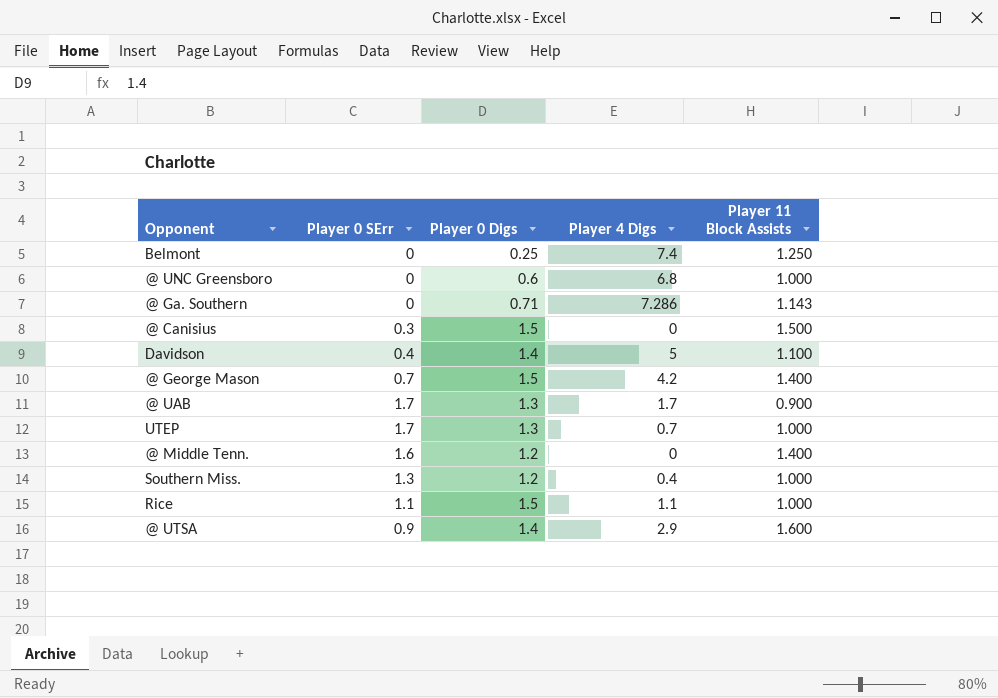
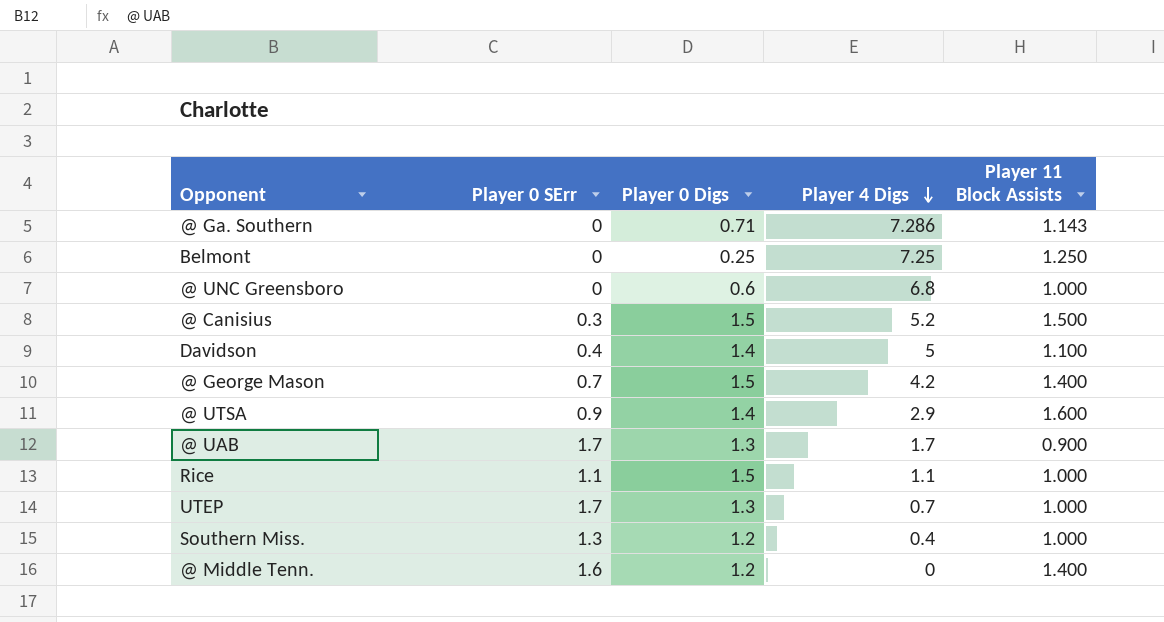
row order: none -> Player 4 Digs descending
Belmont | Player 4 Digs: 7.4 -> 7.25
@ Canisius | Player 4 Digs: 0 -> 5.2

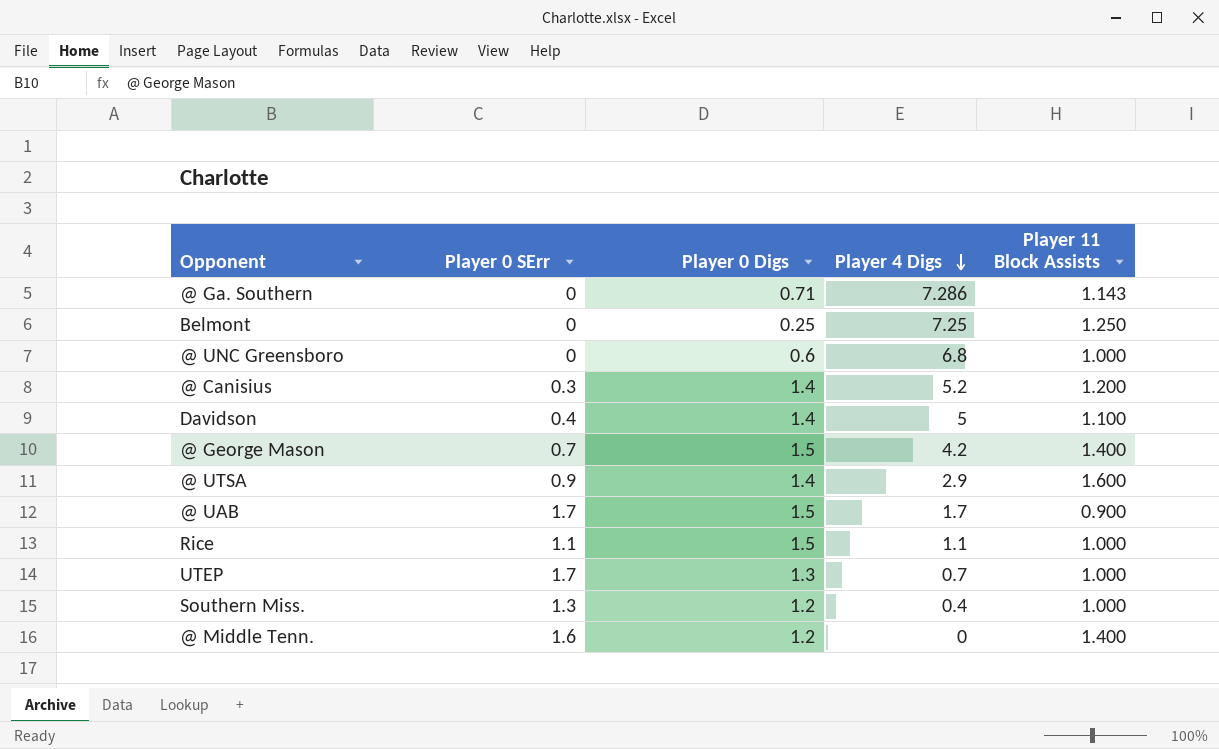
@ Canisius | Player 0 Digs: 1.5 -> 1.4
@ Canisius | Player 11 Block Assists: 1.500 -> 1.200
@ UAB | Player 0 Digs: 1.3 -> 1.5

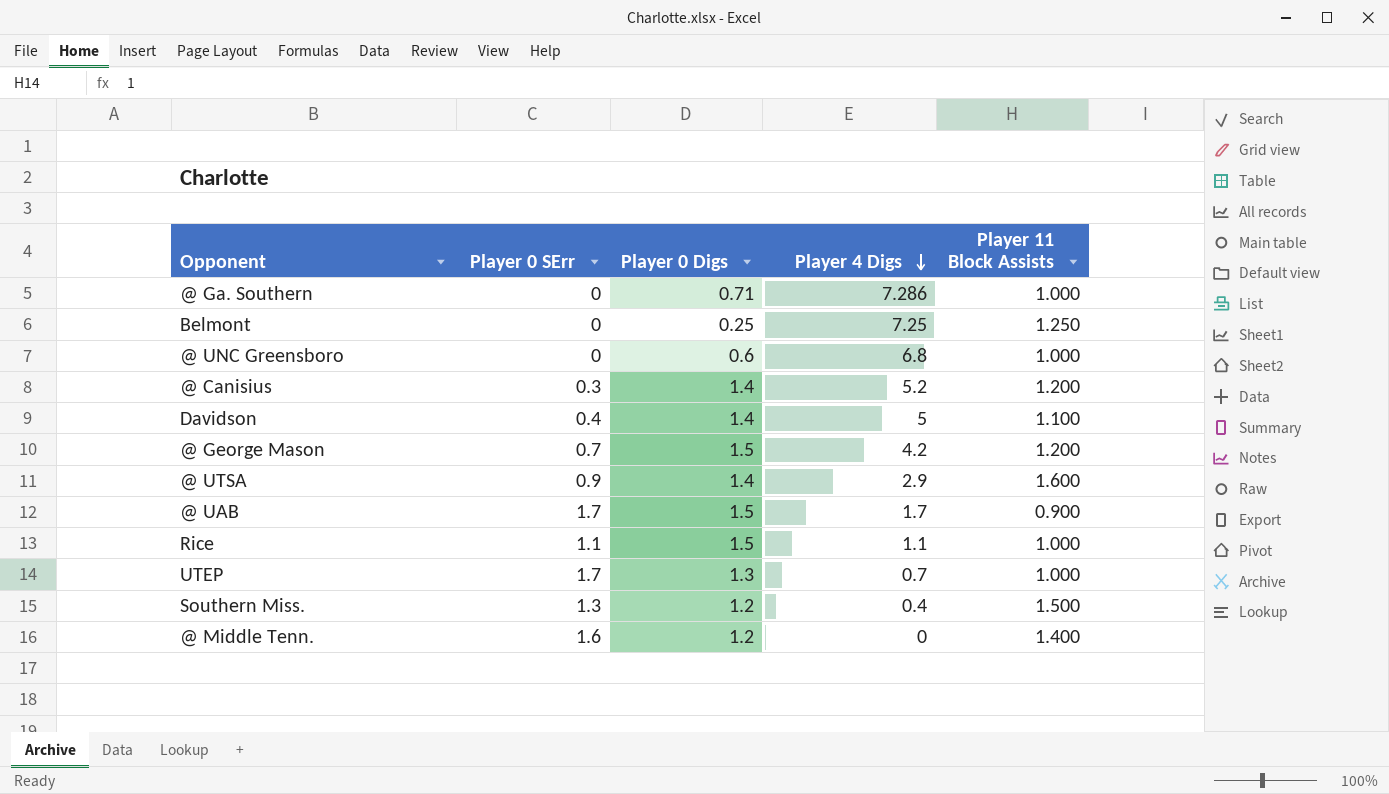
@ Ga. Southern | Player 11 Block Assists: 1.143 -> 1.000
@ George Mason | Player 11 Block Assists: 1.400 -> 1.200
Southern Miss. | Player 11 Block Assists: 1.000 -> 1.500

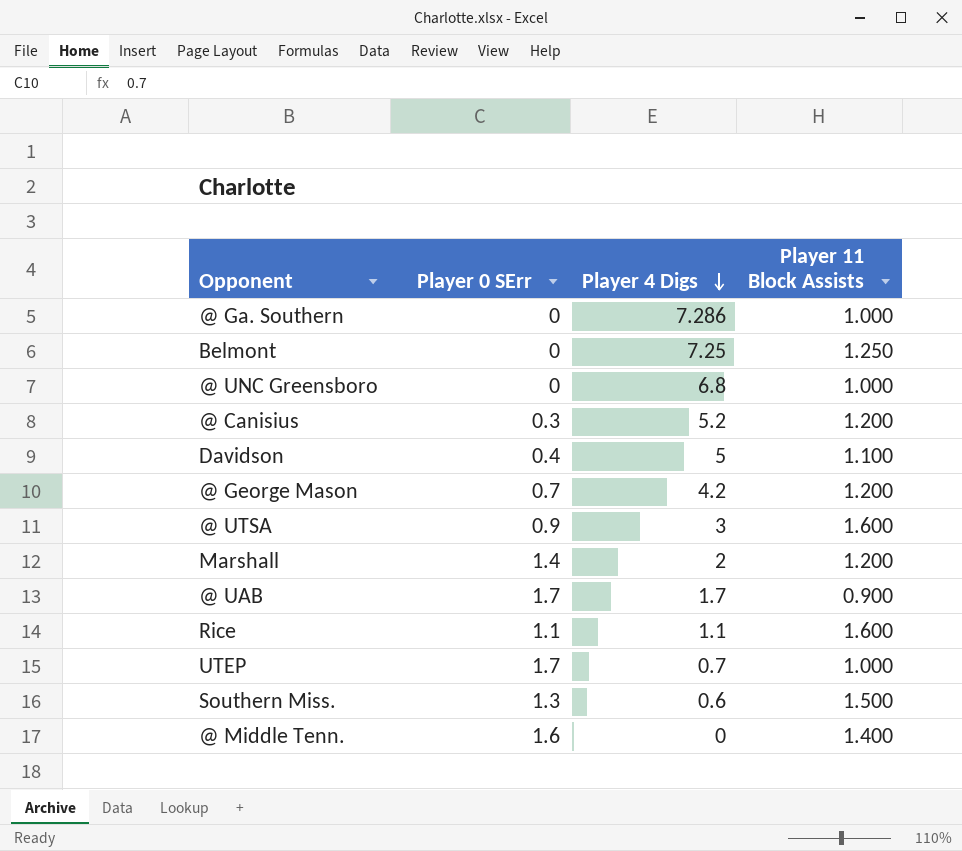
column Player 0 Digs | position: 3 -> none
@ UTSA | Player 4 Digs: 2.9 -> 3
row Marshall: none -> 1.4 | 2 | 1.200
Rice | Player 11 Block Assists: 1.000 -> 1.600
Southern Miss. | Player 4 Digs: 0.4 -> 0.6

